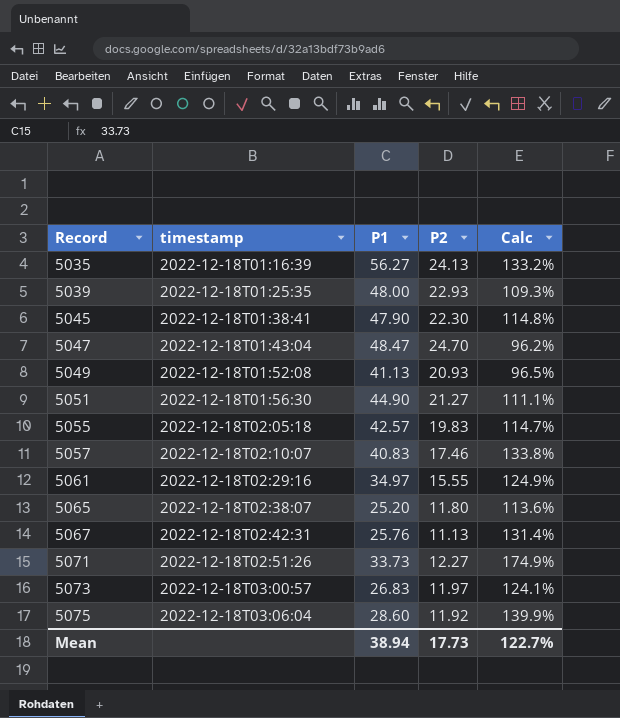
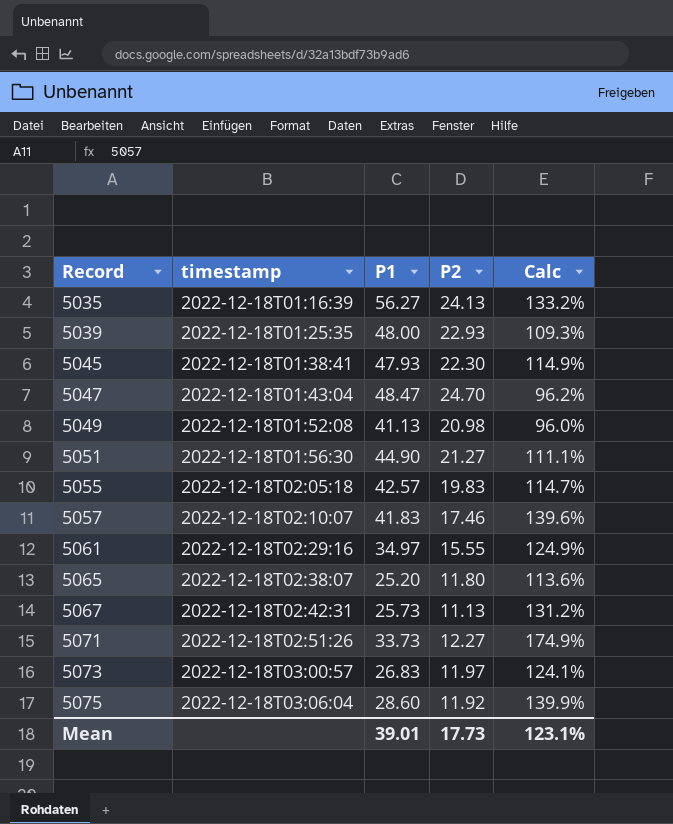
5045 | P1: 47.90 -> 47.93
5045 | Calc: 114.8% -> 114.9%
5049 | P2: 20.93 -> 20.98
5049 | Calc: 96.5% -> 96.0%
5057 | P1: 40.83 -> 41.83
5057 | Calc: 133.8% -> 139.6%
5067 | P1: 25.76 -> 25.73
5067 | Calc: 131.4% -> 131.2%
Mean | P1: 38.94 -> 39.01
Mean | Calc: 122.7% -> 123.1%

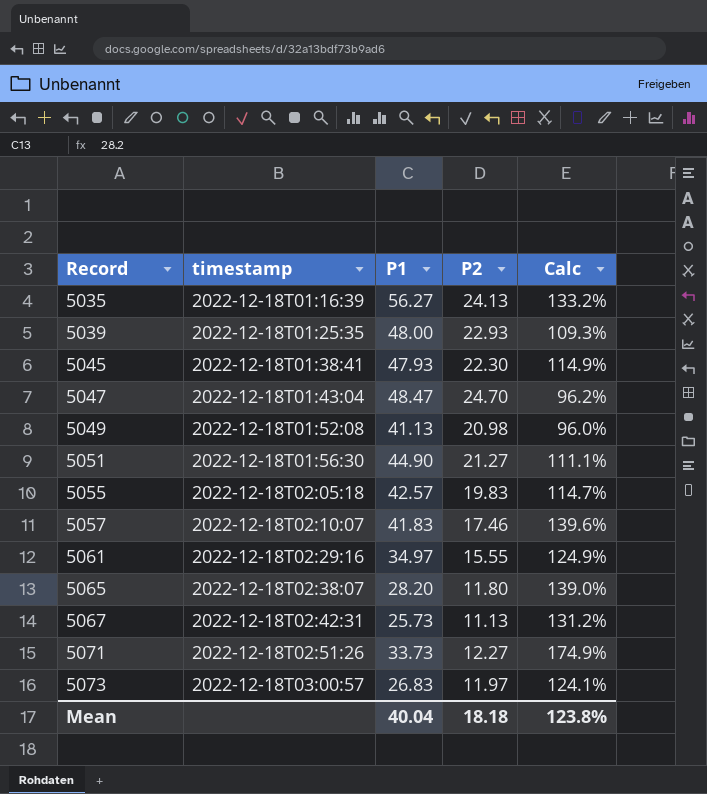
row 5075: 2022-12-18T03:06:04 | 28.60 | 11.92 | 139.9% -> none
5065 | P1: 25.20 -> 28.20
5065 | Calc: 113.6% -> 139.0%
Mean | P1: 39.01 -> 40.04
Mean | P2: 17.73 -> 18.18
Mean | Calc: 123.1% -> 123.8%

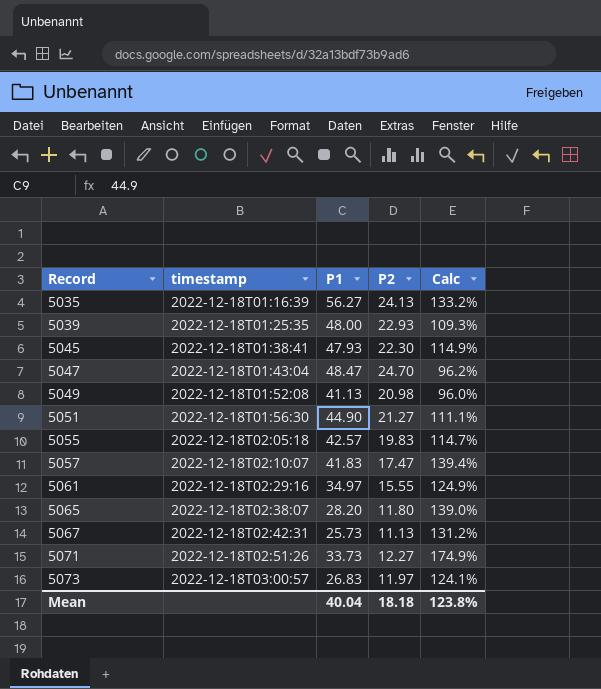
5057 | P2: 17.46 -> 17.47
5057 | Calc: 139.6% -> 139.4%

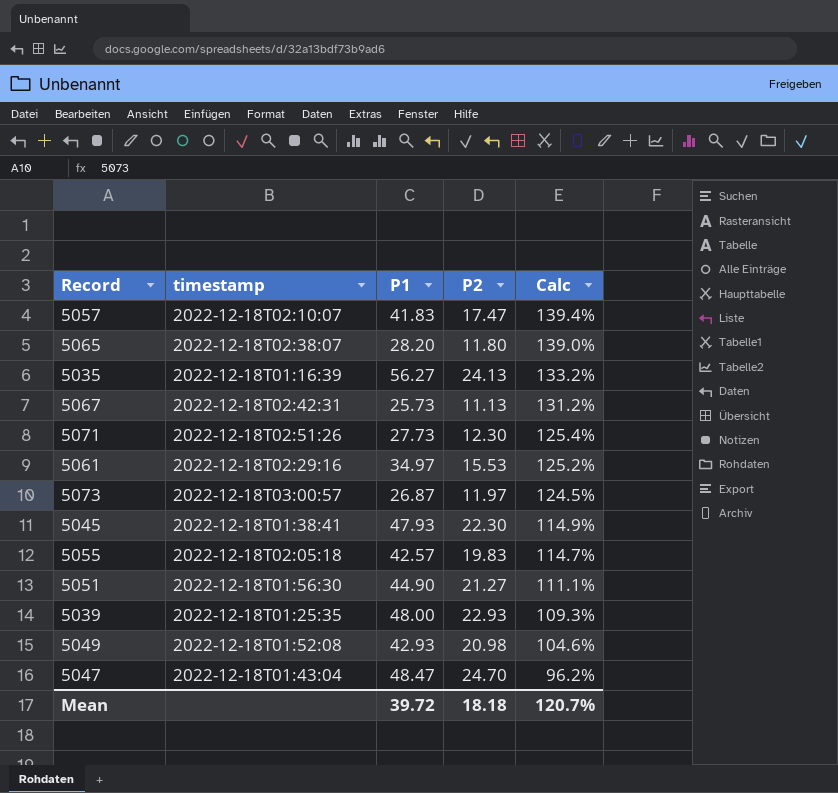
row order: Record ascending -> Calc descending
5071 | P1: 33.73 -> 27.73
5071 | P2: 12.27 -> 12.30
5071 | Calc: 174.9% -> 125.4%
5061 | P2: 15.55 -> 15.53
5061 | Calc: 124.9% -> 125.2%
5073 | P1: 26.83 -> 26.87
5073 | Calc: 124.1% -> 124.5%
5049 | P1: 41.13 -> 42.93
5049 | Calc: 96.0% -> 104.6%
Mean | P1: 40.04 -> 39.72
Mean | Calc: 123.8% -> 120.7%

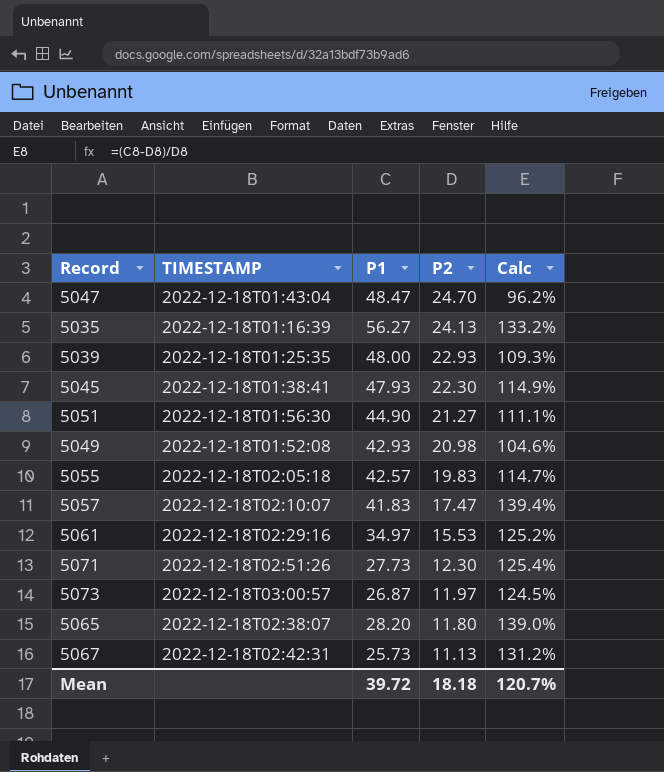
row order: Calc descending -> P2 descending
column name: timestamp -> TIMESTAMP

